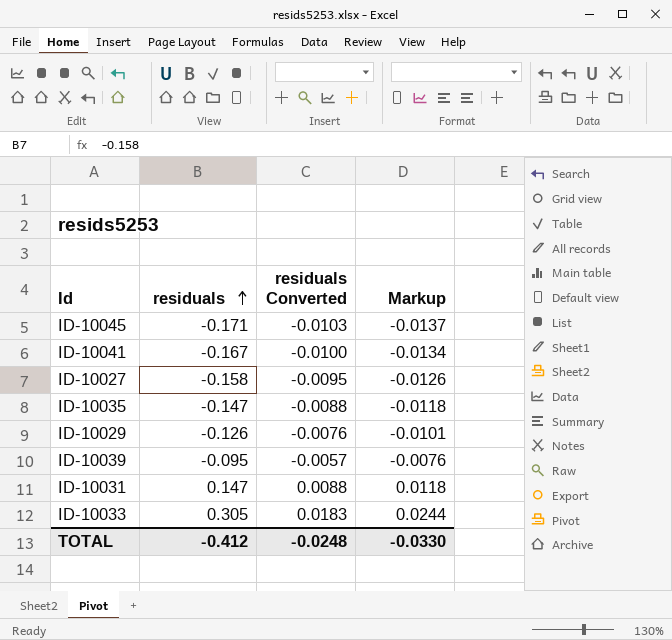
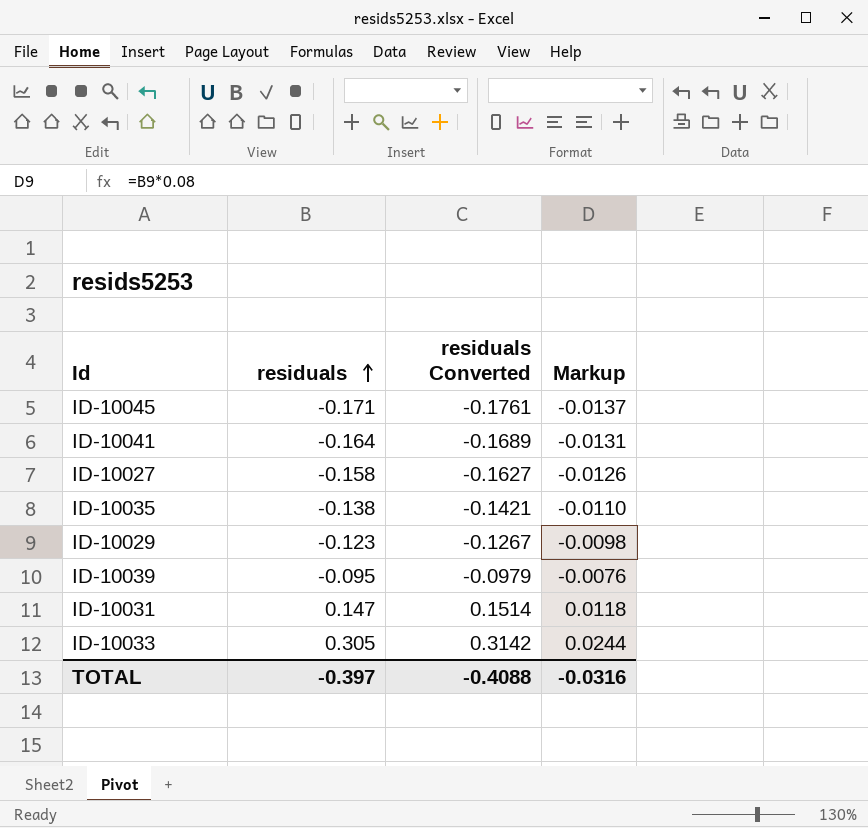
column residuals Converted | formula: [residuals] * 0.06 -> [residuals] * 1.03
ID-10041 | residuals: -0.167 -> -0.164
ID-10041 | Markup: -0.0134 -> -0.0131
ID-10035 | residuals: -0.147 -> -0.138
ID-10035 | Markup: -0.0118 -> -0.0110
ID-10029 | residuals: -0.126 -> -0.123
ID-10029 | Markup: -0.0101 -> -0.0098
TOTAL | residuals: -0.412 -> -0.397
TOTAL | residuals Converted: -0.0248 -> -0.4088
TOTAL | Markup: -0.0330 -> -0.0316

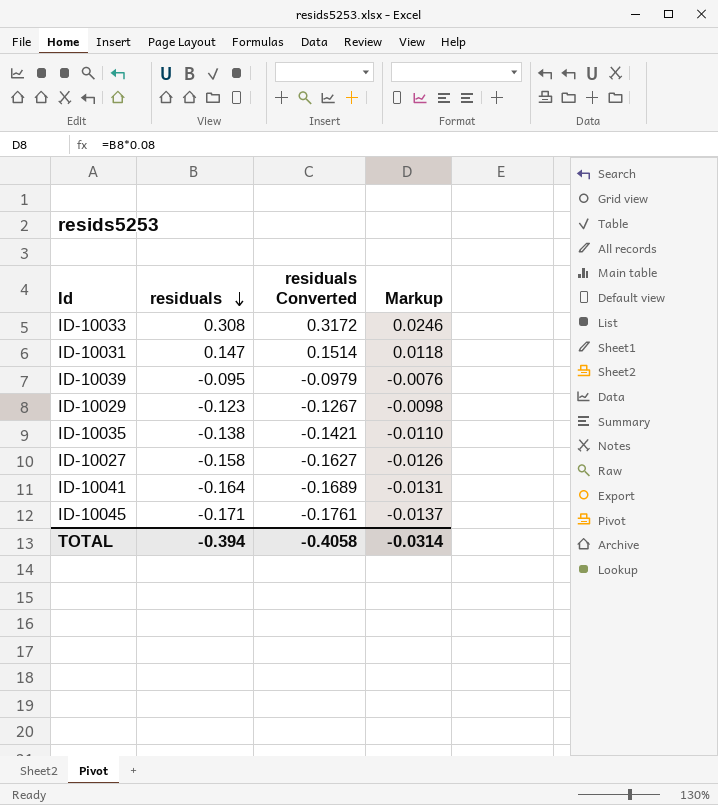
row order: residuals ascending -> residuals descending
ID-10033 | residuals: 0.305 -> 0.308
ID-10033 | residuals Converted: 0.3142 -> 0.3172
ID-10033 | Markup: 0.0244 -> 0.0246
TOTAL | residuals: -0.397 -> -0.394
TOTAL | residuals Converted: -0.4088 -> -0.4058
TOTAL | Markup: -0.0316 -> -0.0314

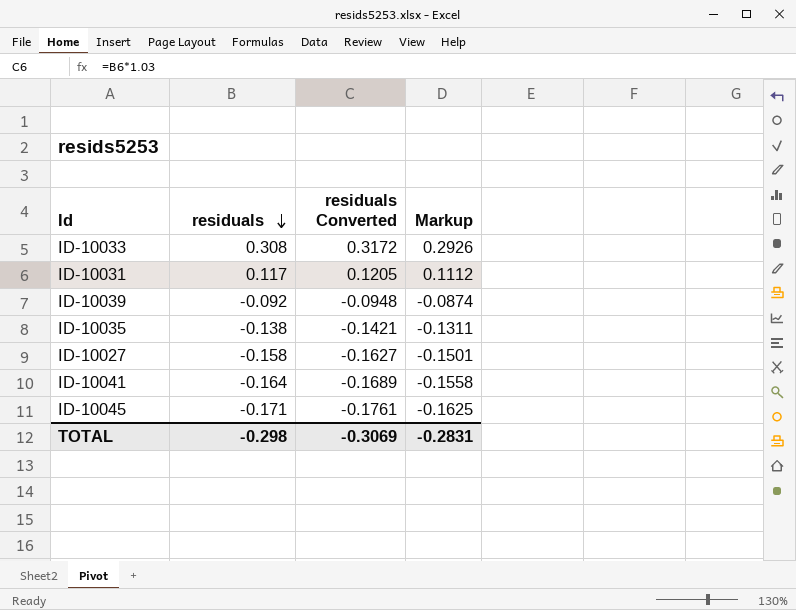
column Markup | formula: [residuals] * 0.08 -> [residuals] * 0.95
row ID-10029: -0.123 | -0.1267 | -0.0098 -> none
ID-10031 | residuals: 0.147 -> 0.117
ID-10031 | residuals Converted: 0.1514 -> 0.1205
ID-10039 | residuals: -0.095 -> -0.092
ID-10039 | residuals Converted: -0.0979 -> -0.0948
TOTAL | residuals: -0.394 -> -0.298
TOTAL | residuals Converted: -0.4058 -> -0.3069
TOTAL | Markup: -0.0314 -> -0.2831

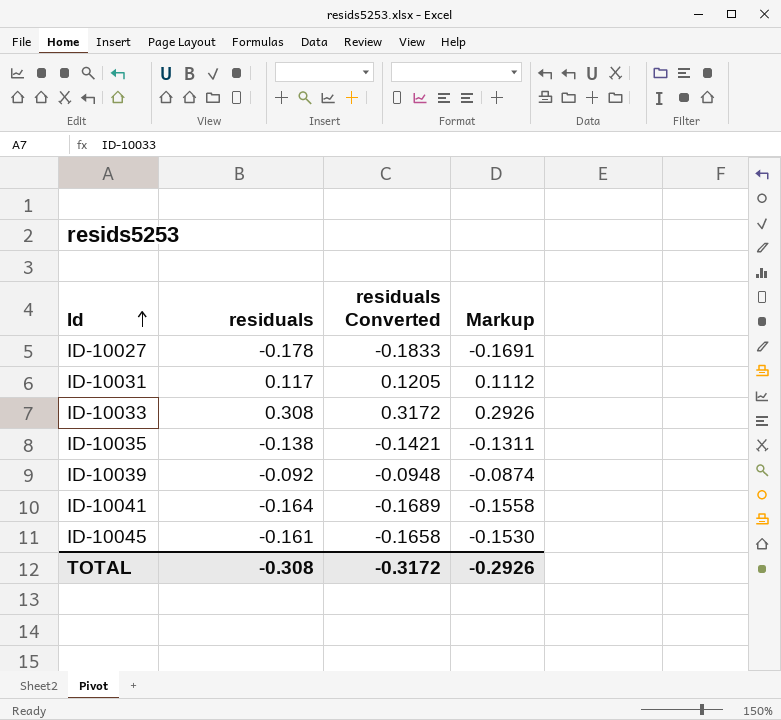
row order: residuals descending -> Id ascending
ID-10027 | residuals: -0.158 -> -0.178
ID-10027 | residuals Converted: -0.1627 -> -0.1833
ID-10027 | Markup: -0.1501 -> -0.1691
ID-10045 | residuals: -0.171 -> -0.161
ID-10045 | residuals Converted: -0.1761 -> -0.1658
ID-10045 | Markup: -0.1625 -> -0.1530
TOTAL | residuals: -0.298 -> -0.308
TOTAL | residuals Converted: -0.3069 -> -0.3172
TOTAL | Markup: -0.2831 -> -0.2926

